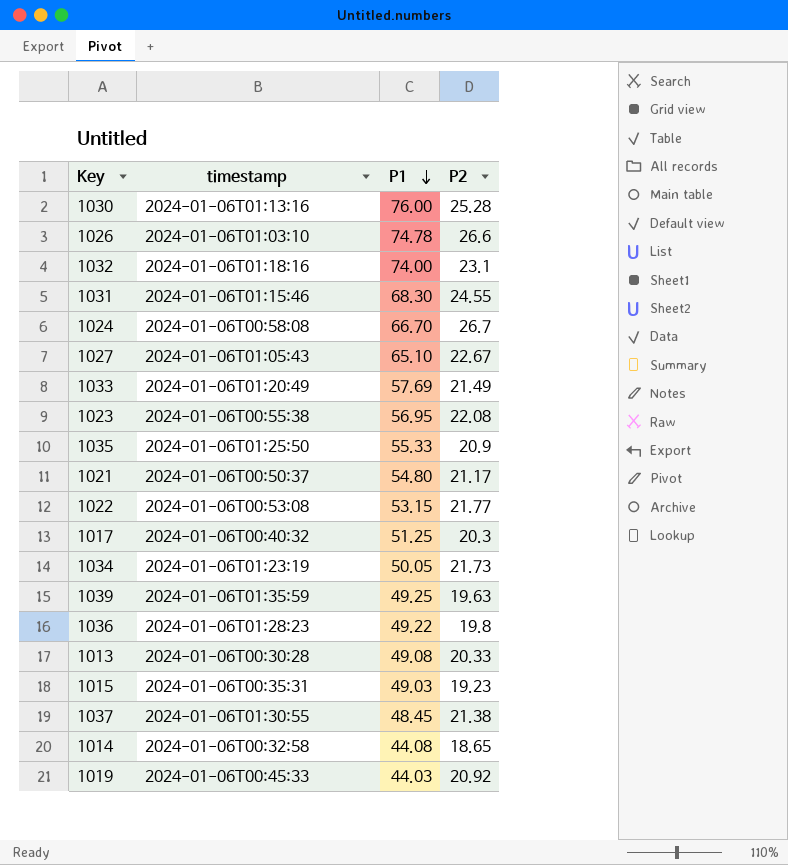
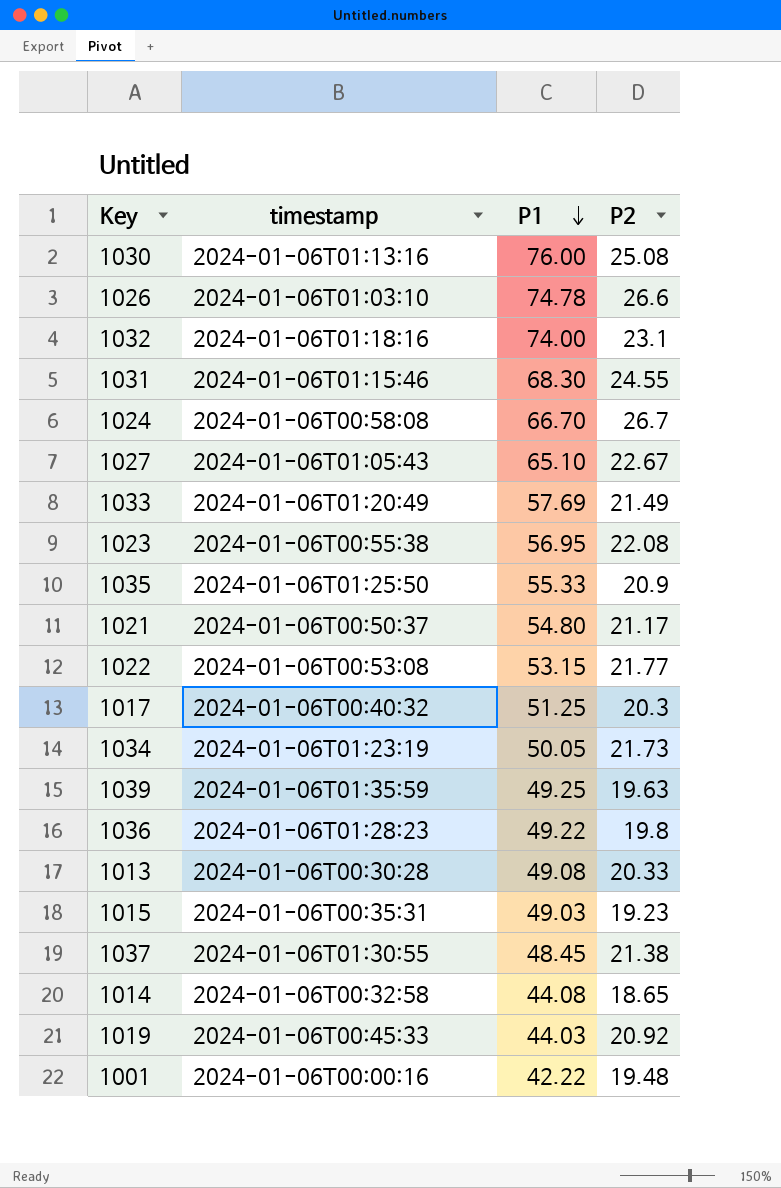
1030 | P2: 25.28 -> 25.08
row 1001: none -> 2024-01-06T00:00:16 | 42.22 | 19.48

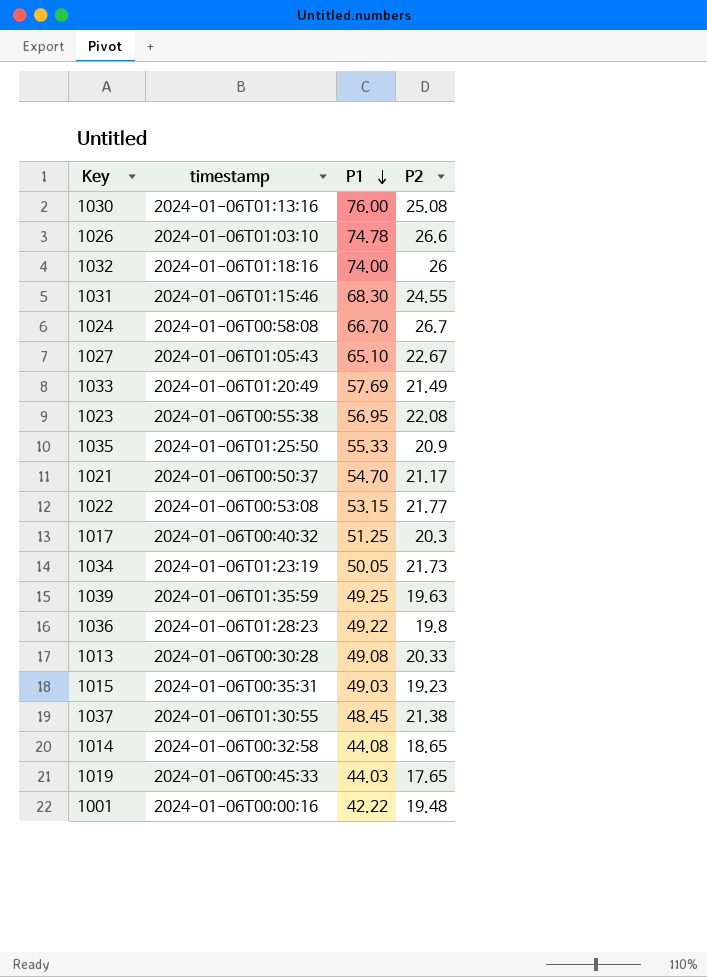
1032 | P2: 23.1 -> 26
1021 | P1: 54.80 -> 54.70
1019 | P2: 20.92 -> 17.65

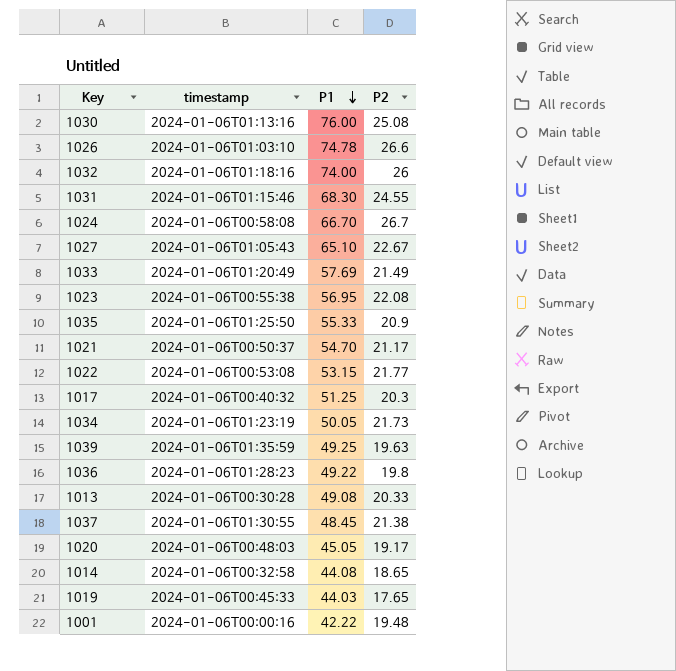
row 1015: 2024-01-06T00:35:31 | 49.03 | 19.23 -> none
row 1020: none -> 2024-01-06T00:48:03 | 45.05 | 19.17

